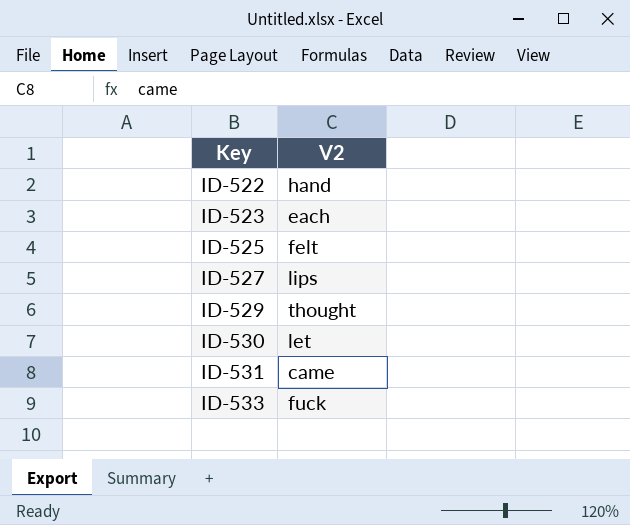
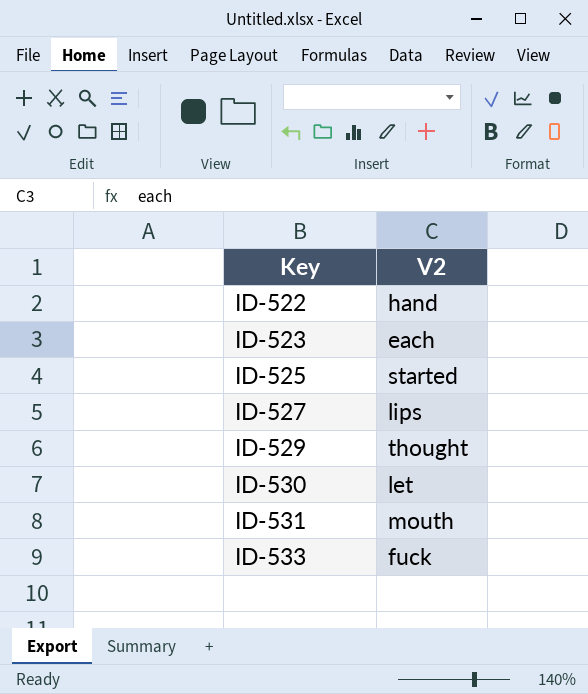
ID-525 | V2: felt -> started
ID-531 | V2: came -> mouth

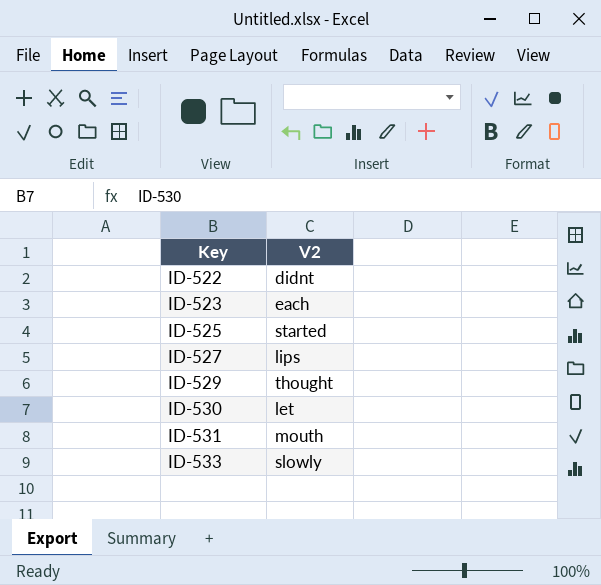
ID-522 | V2: hand -> didnt
ID-533 | V2: fuck -> slowly

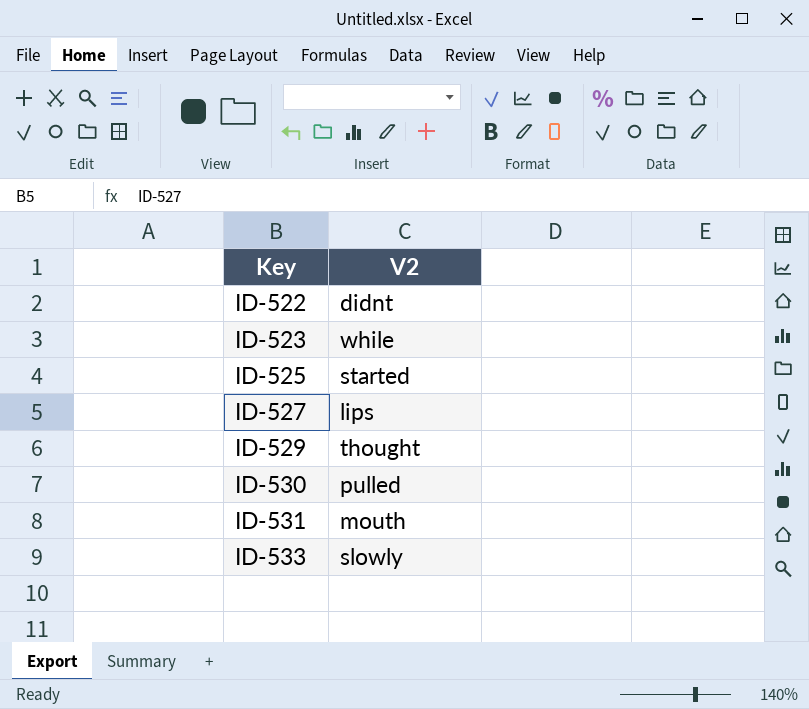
ID-523 | V2: each -> while
ID-530 | V2: let -> pulled

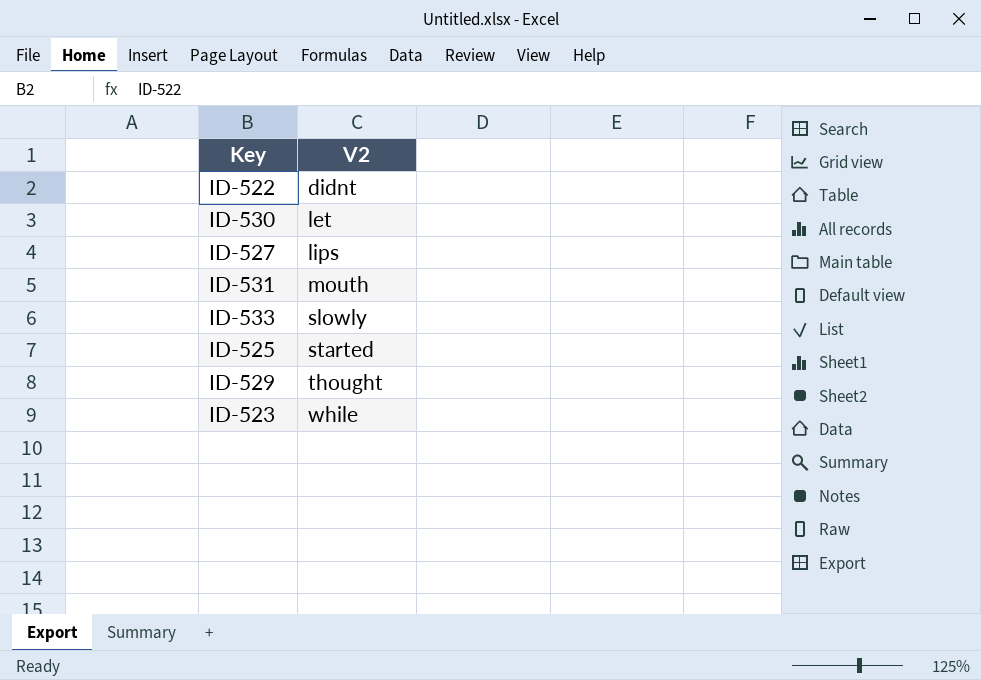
row order: Key ascending -> V2 ascending
ID-530 | V2: pulled -> let

